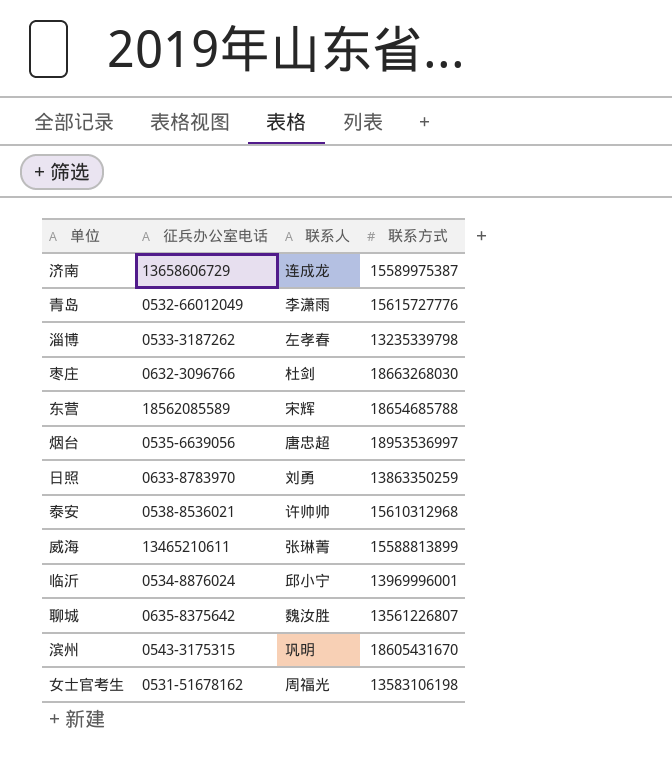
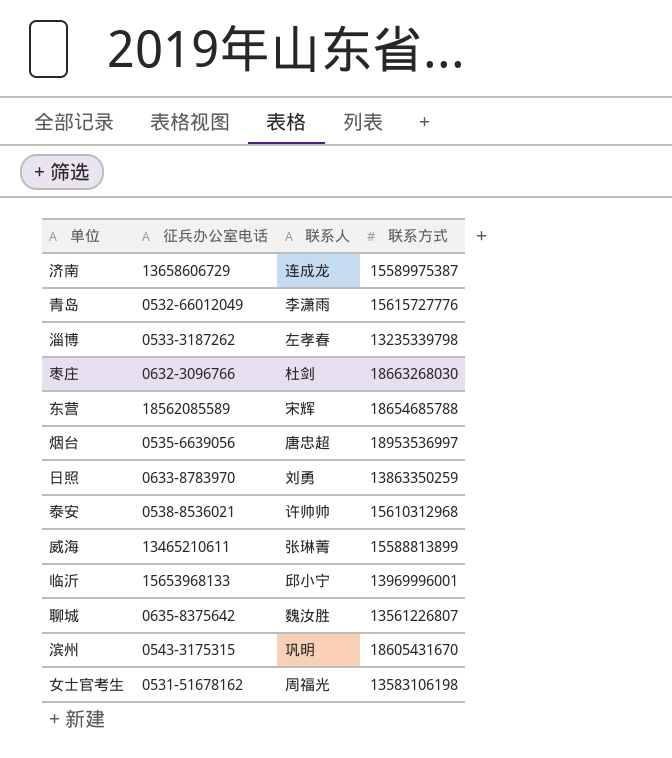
临沂 | 征兵办公室电话: 0534-8876024 -> 15653968133

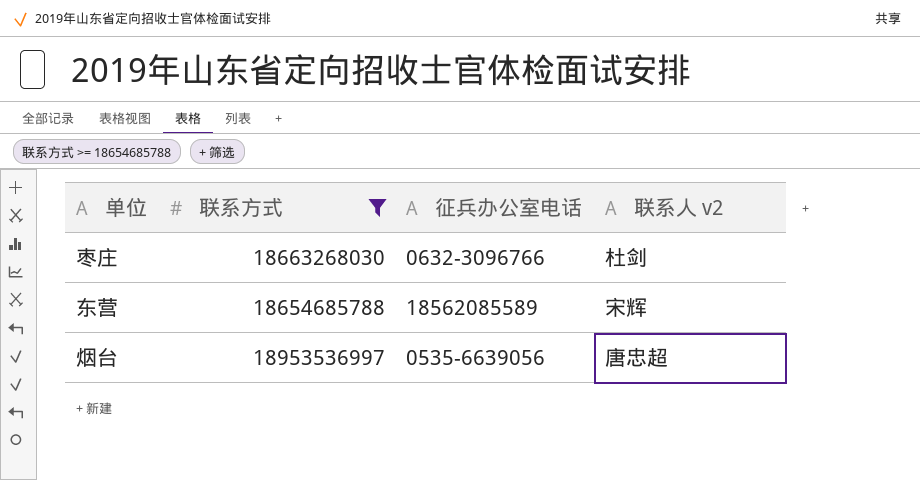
filter: none -> 联系方式 >= 18654685788
column 联系方式 | position: 4 -> 2
column name: 联系人 -> 联系人 v2

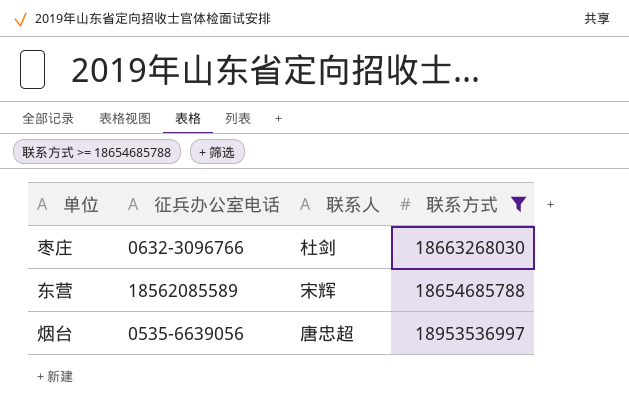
column name: 联系人 v2 -> 联系人
column 联系方式 | position: 2 -> 4

